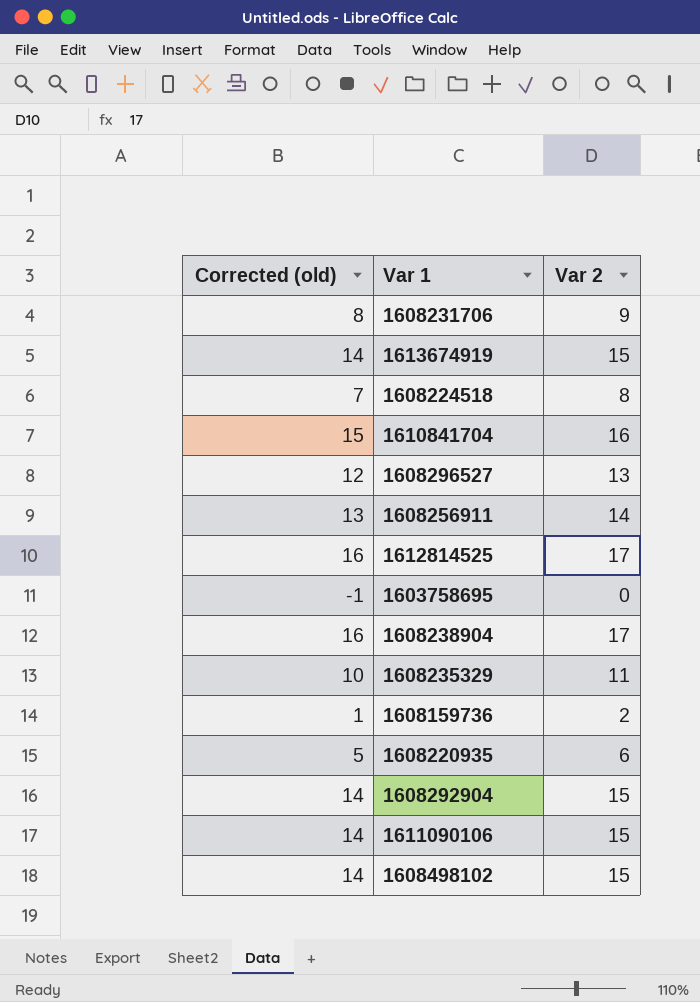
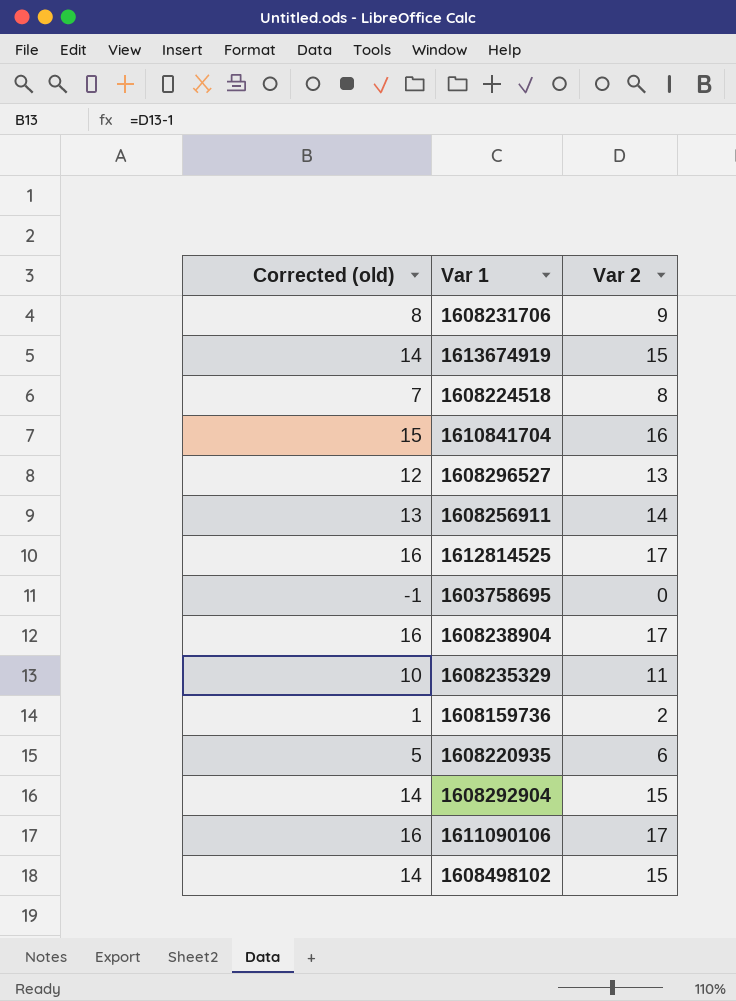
1611090106 | Corrected (old): 14 -> 16
1611090106 | Var 2: 15 -> 17

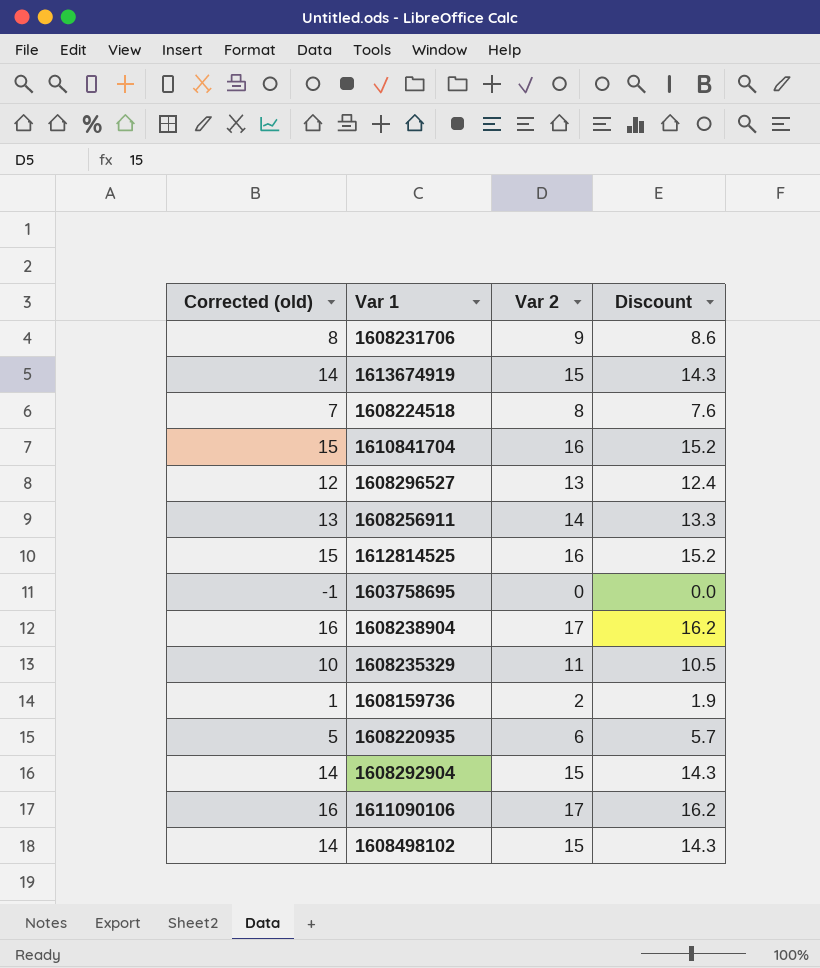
column Discount | formula: none -> [Var 2] * 0.95
1612814525 | Corrected (old): 16 -> 15
1612814525 | Var 2: 17 -> 16

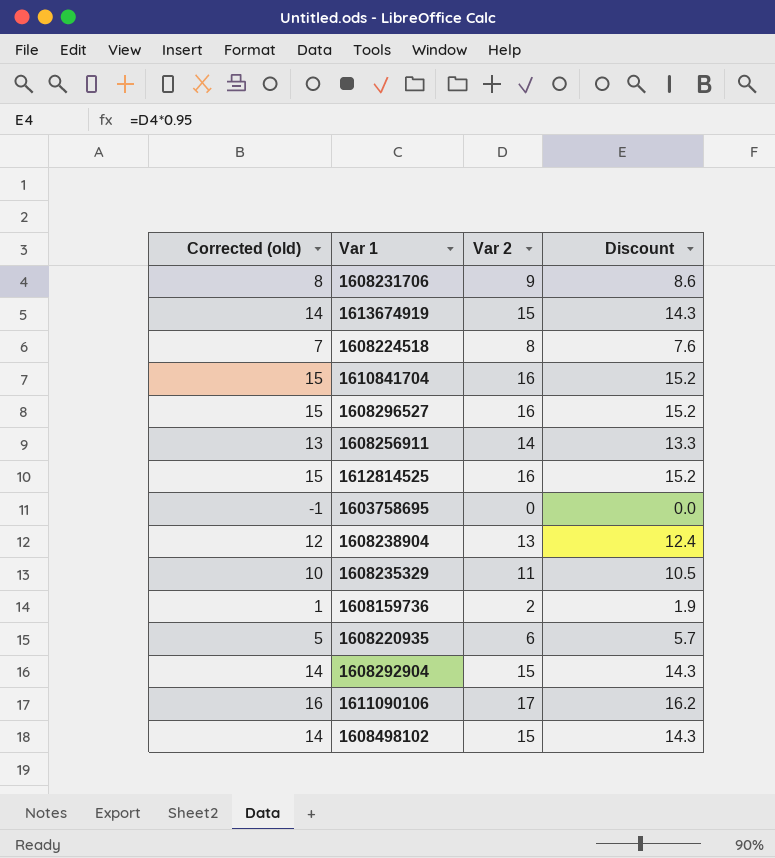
1608296527 | Corrected (old): 12 -> 15
1608296527 | Var 2: 13 -> 16
1608296527 | Discount: 12.4 -> 15.2
1608238904 | Corrected (old): 16 -> 12
1608238904 | Var 2: 17 -> 13
1608238904 | Discount: 16.2 -> 12.4

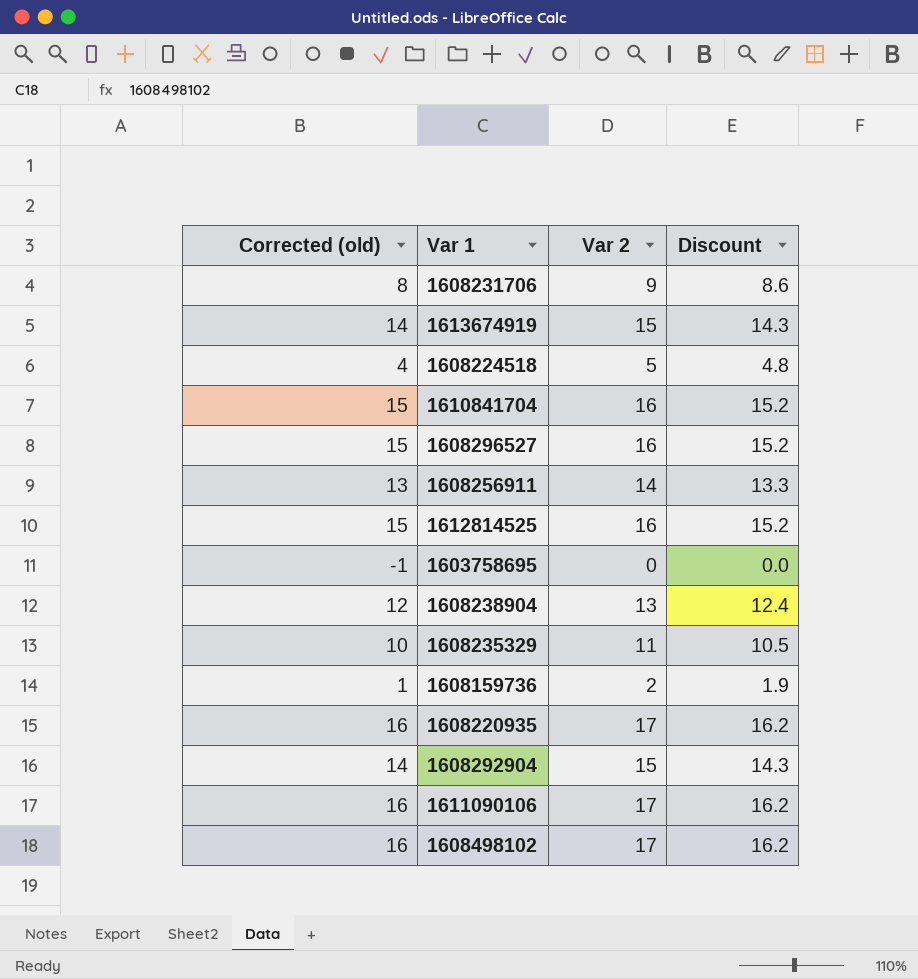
1608224518 | Corrected (old): 7 -> 4
1608224518 | Var 2: 8 -> 5
1608224518 | Discount: 7.6 -> 4.8
1608220935 | Corrected (old): 5 -> 16
1608220935 | Var 2: 6 -> 17
1608220935 | Discount: 5.7 -> 16.2
1608498102 | Corrected (old): 14 -> 16
1608498102 | Var 2: 15 -> 17
1608498102 | Discount: 14.3 -> 16.2

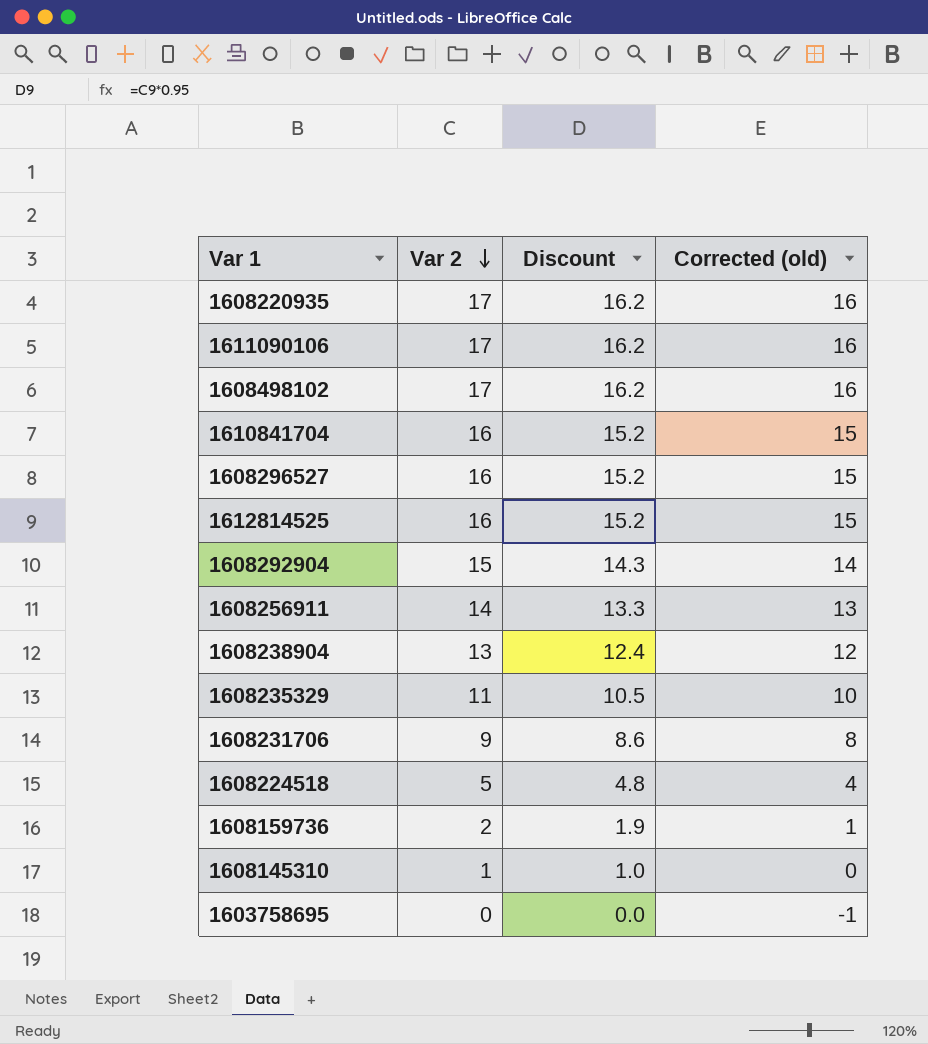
row order: none -> Var 2 descending
column Corrected (old) | position: 1 -> 4
row 1613674919: 14 | 15 | 14.3 -> none
row 1608145310: none -> 1 | 1.0 | 0

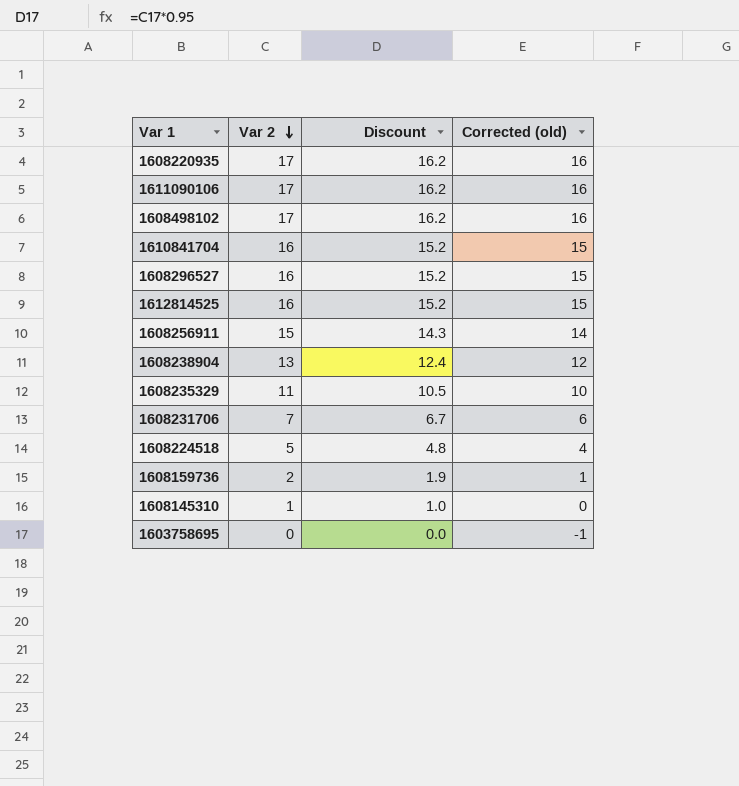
row 1608292904: 15 | 14.3 | 14 -> none
1608256911 | Var 2: 14 -> 15
1608256911 | Discount: 13.3 -> 14.3
1608256911 | Corrected (old): 13 -> 14
1608231706 | Var 2: 9 -> 7
1608231706 | Discount: 8.6 -> 6.7
1608231706 | Corrected (old): 8 -> 6

